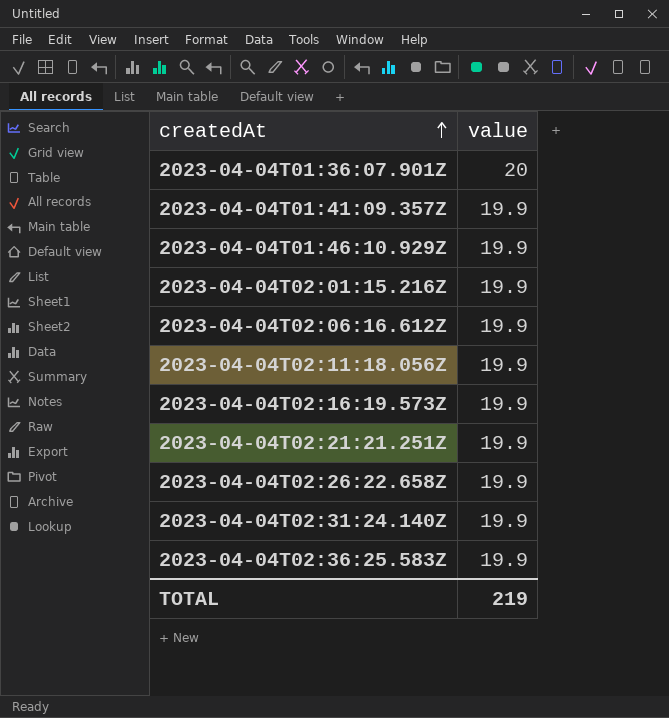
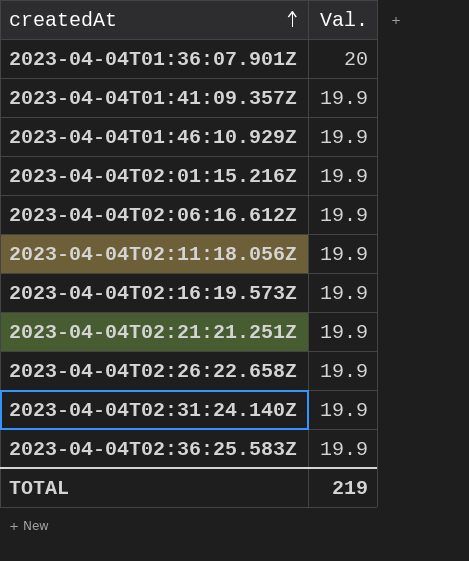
column name: value -> Val.

